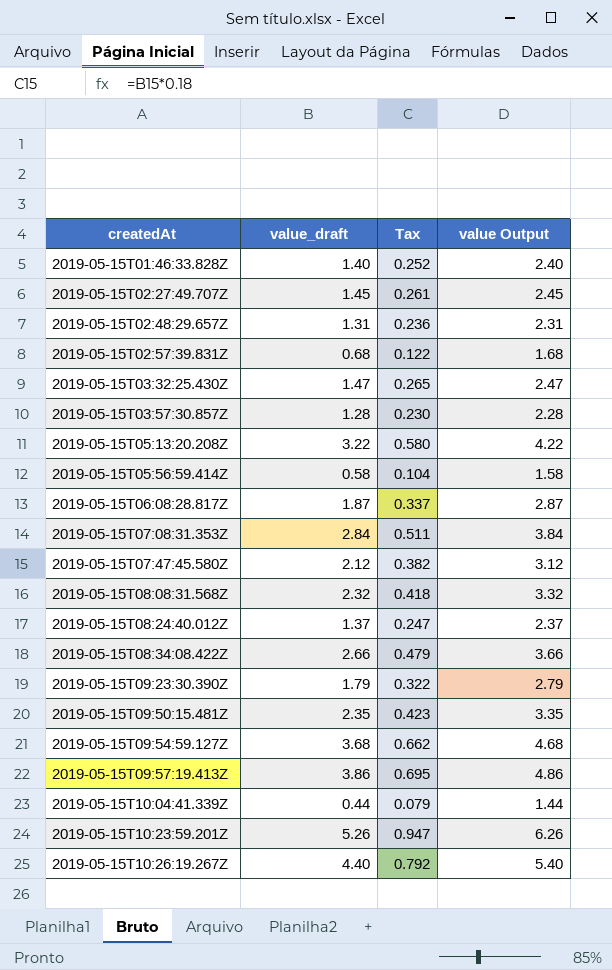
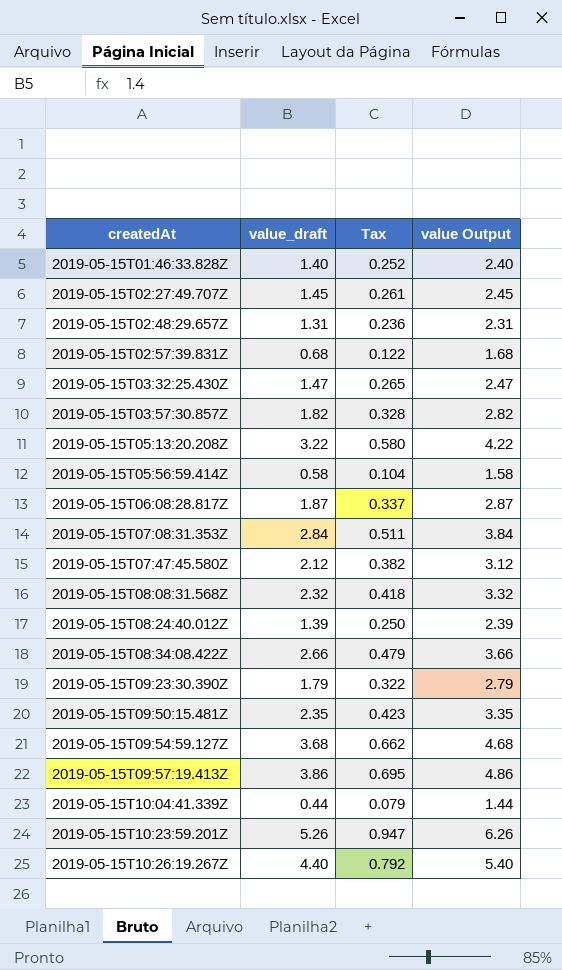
2019-05-15T03:57:30.857Z | value_draft: 1.28 -> 1.82
2019-05-15T03:57:30.857Z | Tax: 0.230 -> 0.328
2019-05-15T03:57:30.857Z | value Output: 2.28 -> 2.82
2019-05-15T08:24:40.012Z | value_draft: 1.37 -> 1.39
2019-05-15T08:24:40.012Z | Tax: 0.247 -> 0.250
2019-05-15T08:24:40.012Z | value Output: 2.37 -> 2.39

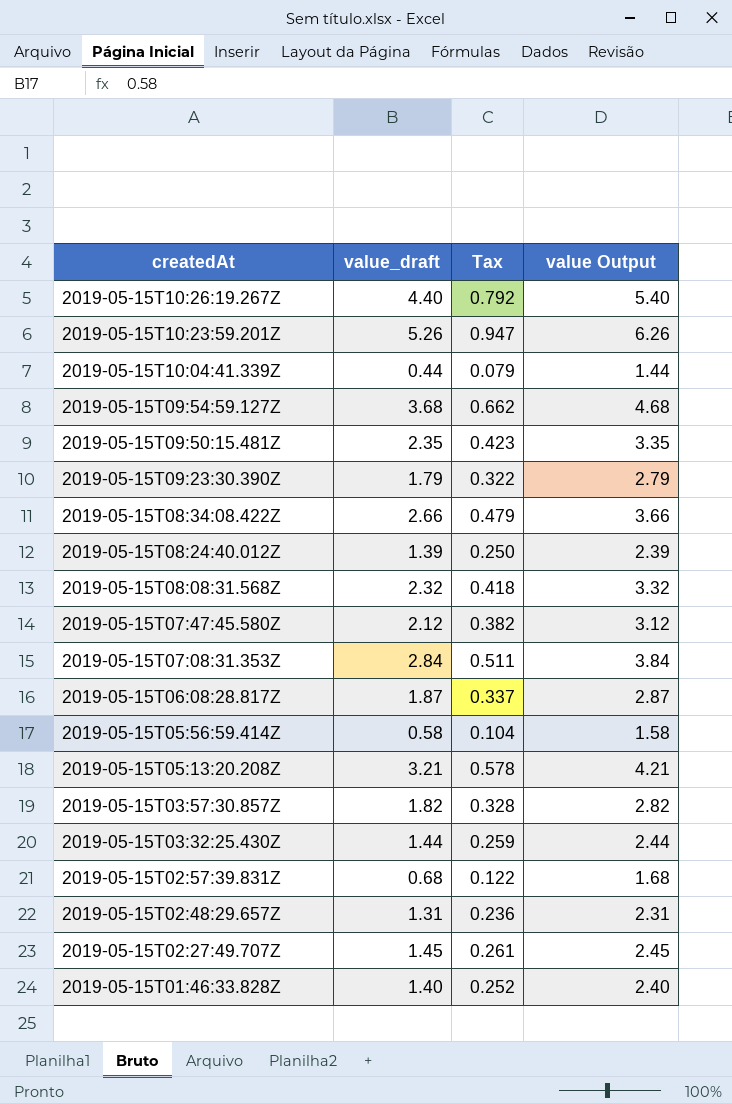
row order: createdAt ascending -> createdAt descending
row 2019-05-15T09:57:19.413Z: 3.86 | 0.695 | 4.86 -> none
2019-05-15T05:13:20.208Z | value_draft: 3.22 -> 3.21
2019-05-15T05:13:20.208Z | Tax: 0.580 -> 0.578
2019-05-15T05:13:20.208Z | value Output: 4.22 -> 4.21
2019-05-15T03:32:25.430Z | value_draft: 1.47 -> 1.44
2019-05-15T03:32:25.430Z | Tax: 0.265 -> 0.259
2019-05-15T03:32:25.430Z | value Output: 2.47 -> 2.44

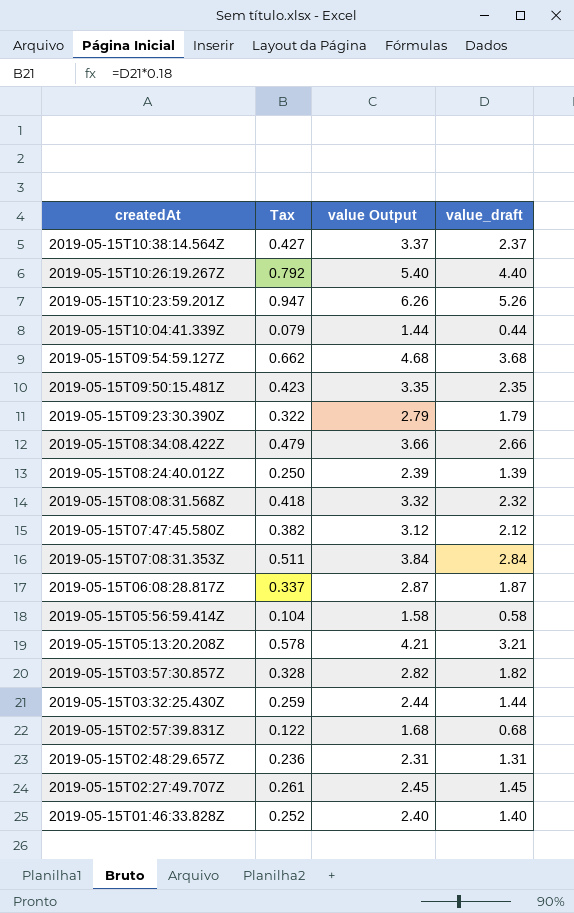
column value_draft | position: 2 -> 4
row 2019-05-15T10:38:14.564Z: none -> 0.427 | 3.37 | 2.37

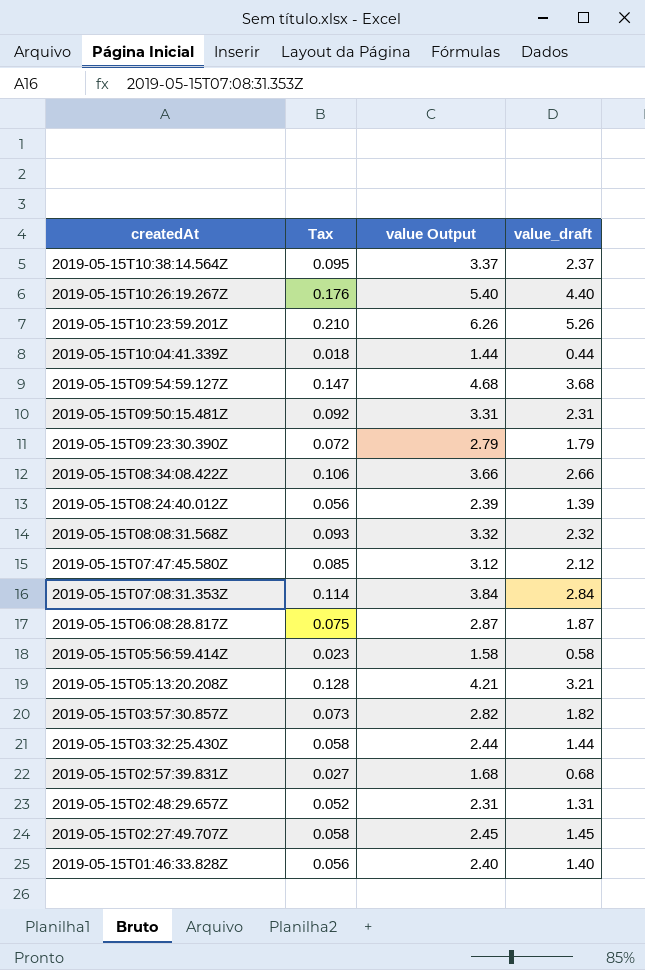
column Tax | formula: [value_draft] * 0.18 -> [value_draft] * 0.04
2019-05-15T09:50:15.481Z | value Output: 3.35 -> 3.31
2019-05-15T09:50:15.481Z | value_draft: 2.35 -> 2.31

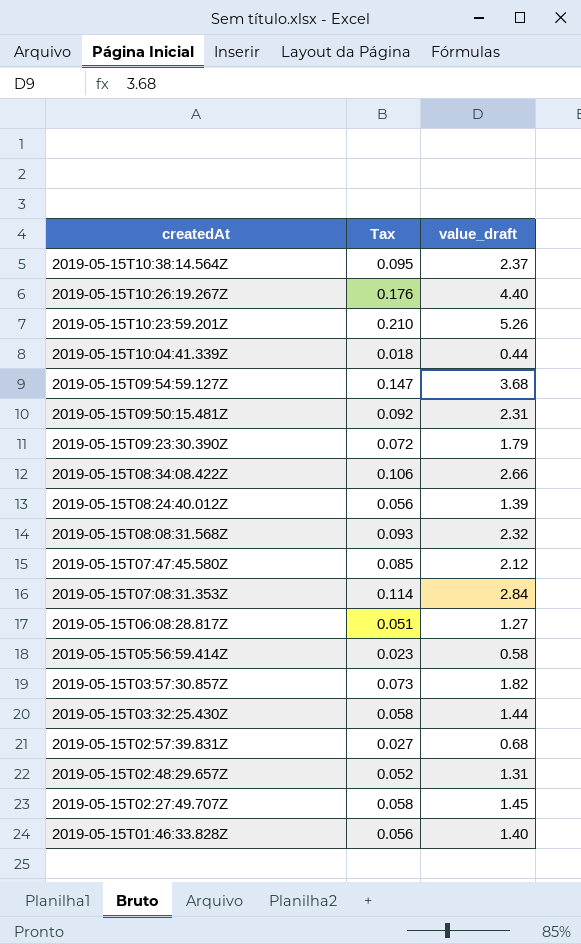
column value Output | formula: [value_draft] + 1 -> none
row 2019-05-15T05:13:20.208Z: 0.128 | 4.21 | 3.21 -> none
2019-05-15T06:08:28.817Z | Tax: 0.075 -> 0.051
2019-05-15T06:08:28.817Z | value_draft: 1.87 -> 1.27

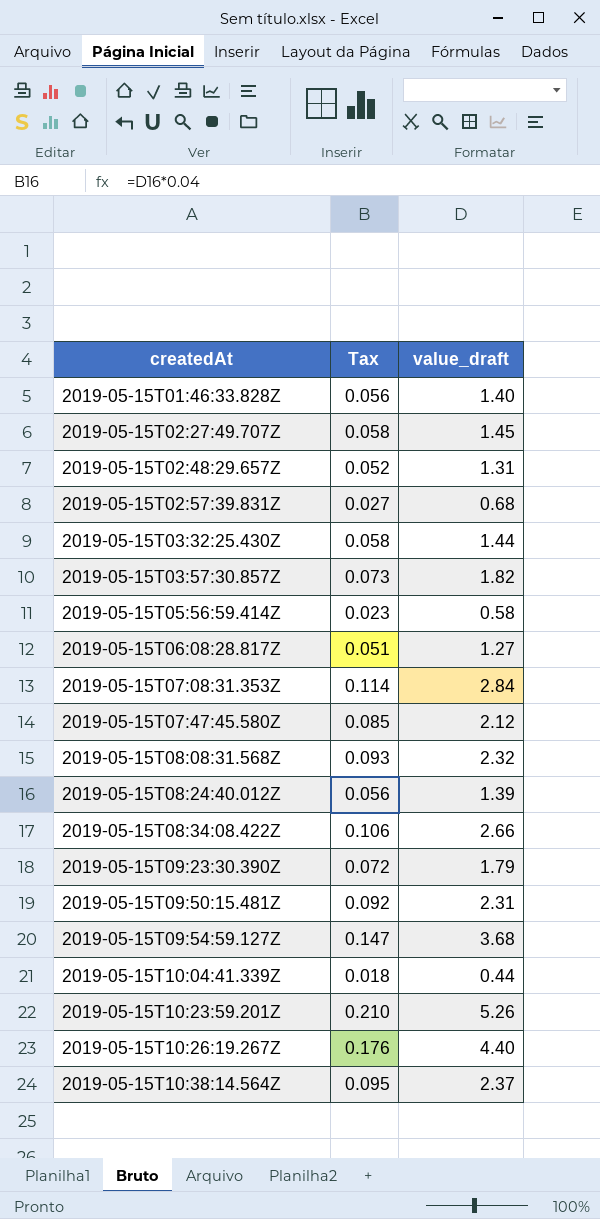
row order: createdAt descending -> createdAt ascending

